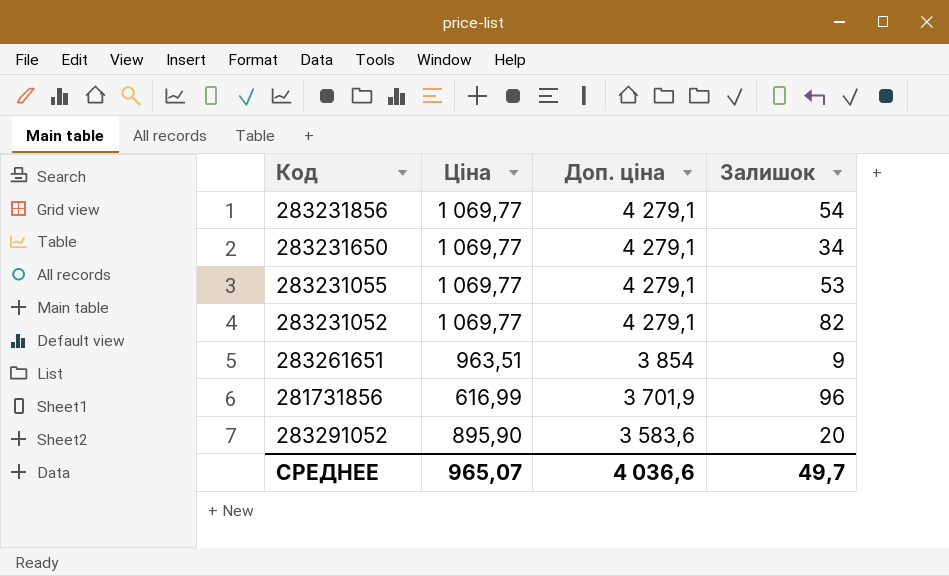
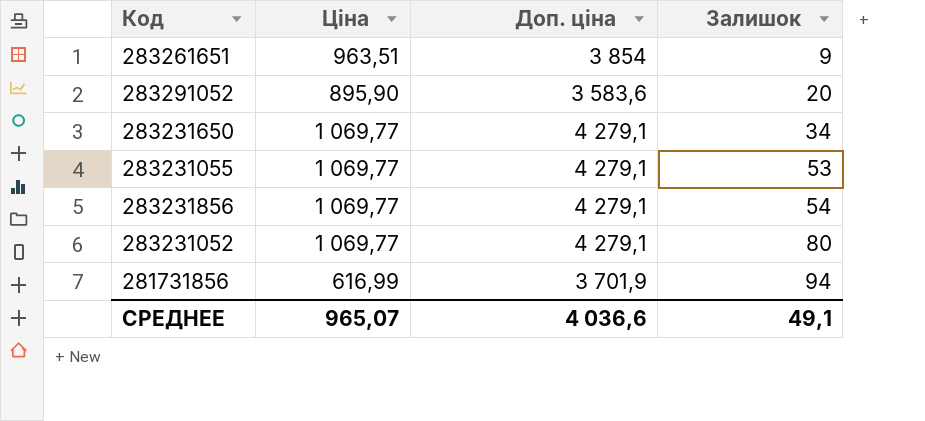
row order: Доп. ціна descending -> Залишок ascending
283231052 | Залишок: 82 -> 80
281731856 | Залишок: 96 -> 94
СРЕДНЕЕ | Залишок: 49,7 -> 49,1

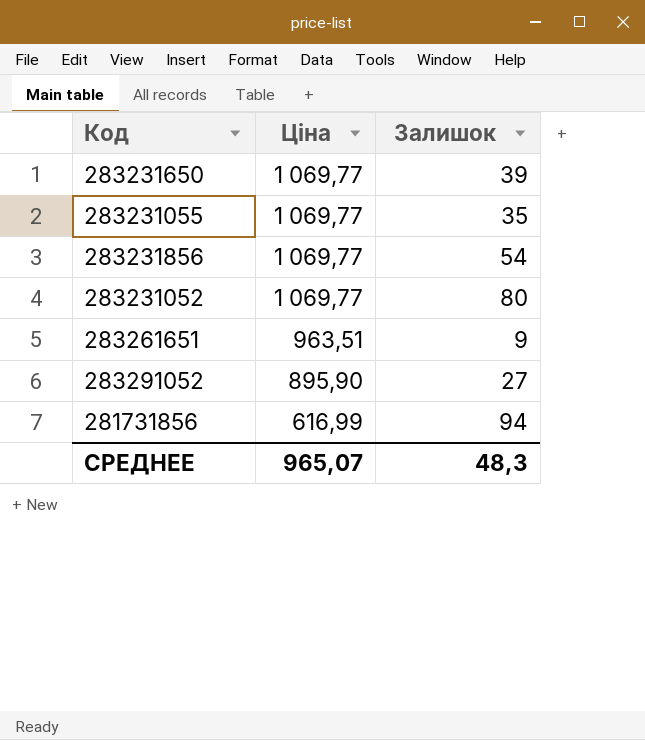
row order: Залишок ascending -> Ціна descending
column Доп. ціна | position: 3 -> none
283231650 | Залишок: 34 -> 39
283231055 | Залишок: 53 -> 35
283291052 | Залишок: 20 -> 27
СРЕДНЕЕ | Залишок: 49,1 -> 48,3

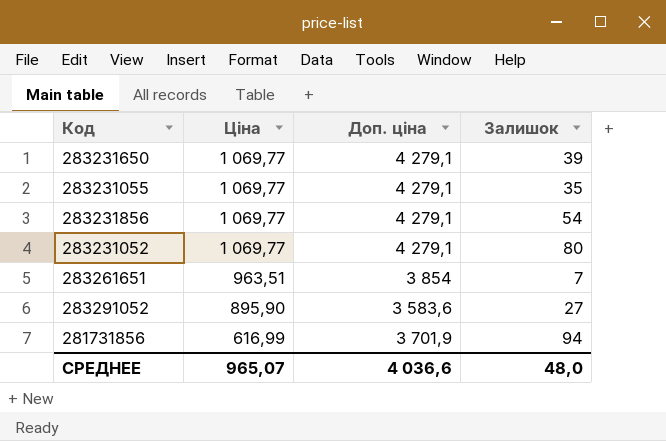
column Доп. ціна | position: none -> 3
283261651 | Залишок: 9 -> 7
СРЕДНЕЕ | Залишок: 48,3 -> 48,0

